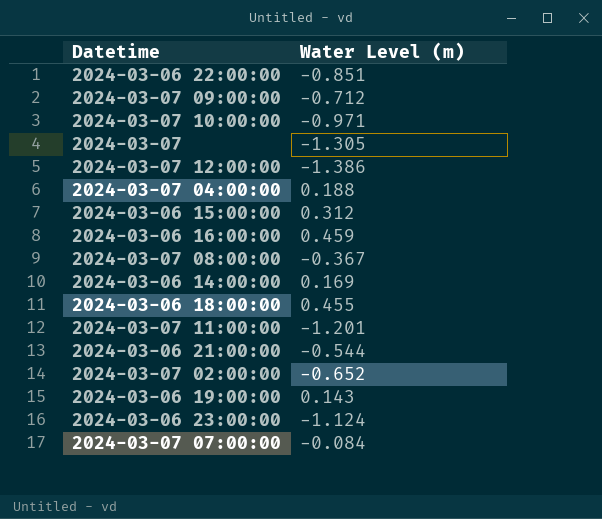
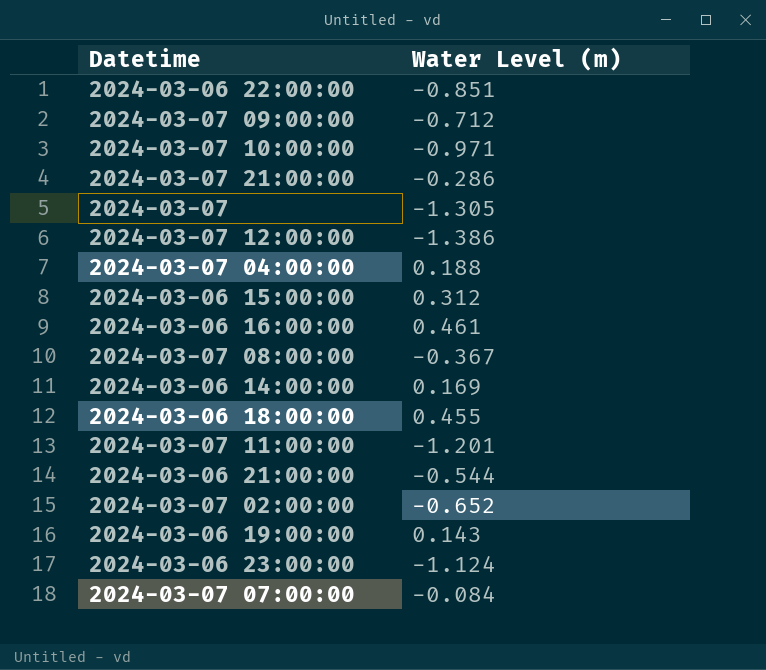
row 2024-03-07 21:00:00: none -> -0.286
2024-03-06 16:00:00 | Water Level (m): 0.459 -> 0.461

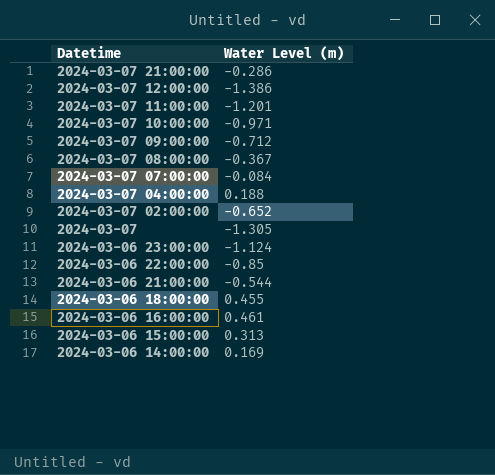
row order: none -> Datetime descending
row 2024-03-06 19:00:00: 0.143 -> none
2024-03-06 22:00:00 | Water Level (m): -0.851 -> -0.85
2024-03-06 15:00:00 | Water Level (m): 0.312 -> 0.313

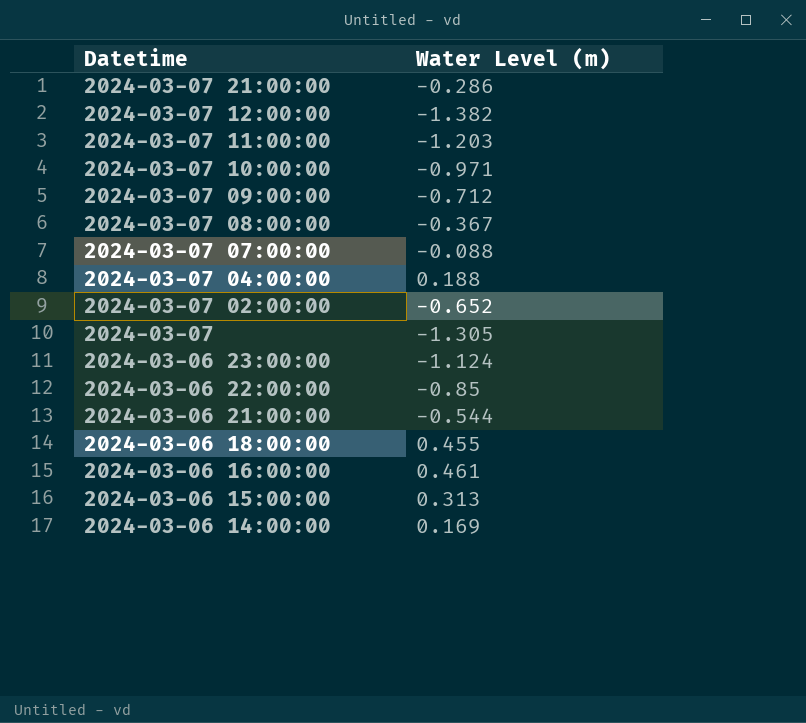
2024-03-07 12:00:00 | Water Level (m): -1.386 -> -1.382
2024-03-07 11:00:00 | Water Level (m): -1.201 -> -1.203
2024-03-07 07:00:00 | Water Level (m): -0.084 -> -0.088

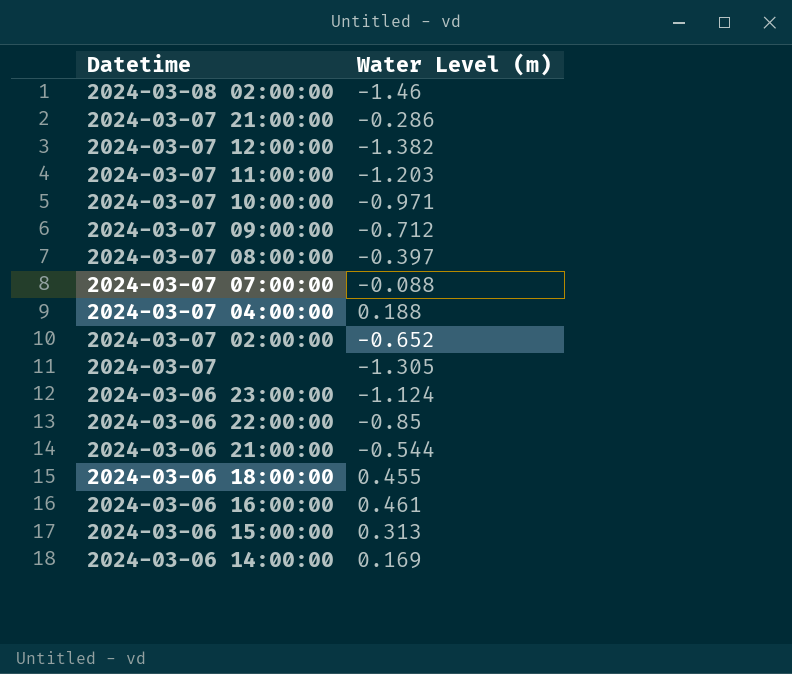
row 2024-03-08 02:00:00: none -> -1.46
2024-03-07 08:00:00 | Water Level (m): -0.367 -> -0.397

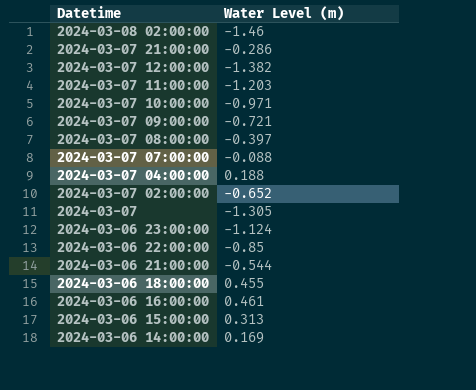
2024-03-07 09:00:00 | Water Level (m): -0.712 -> -0.721

